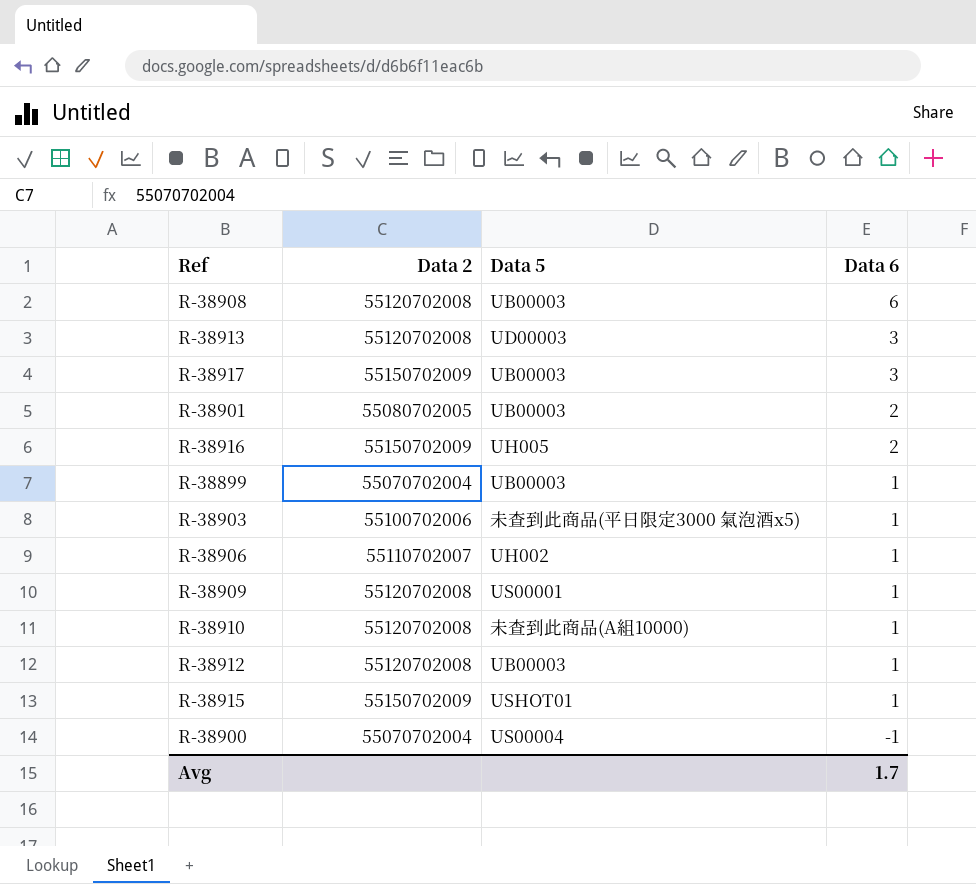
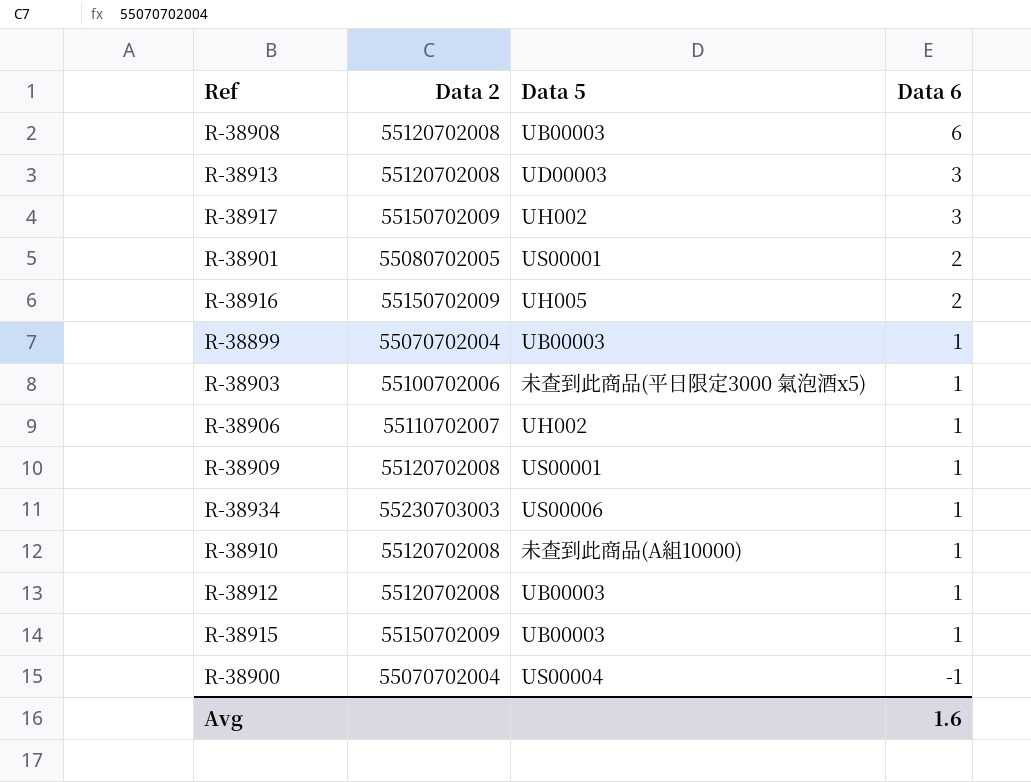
R-38917 | Data 5: UB00003 -> UH002
R-38901 | Data 5: UB00003 -> US00001
row R-38934: none -> 55230703003 | US00006 | 1
R-38915 | Data 5: USHOT01 -> UB00003
Avg | Data 6: 1.7 -> 1.6

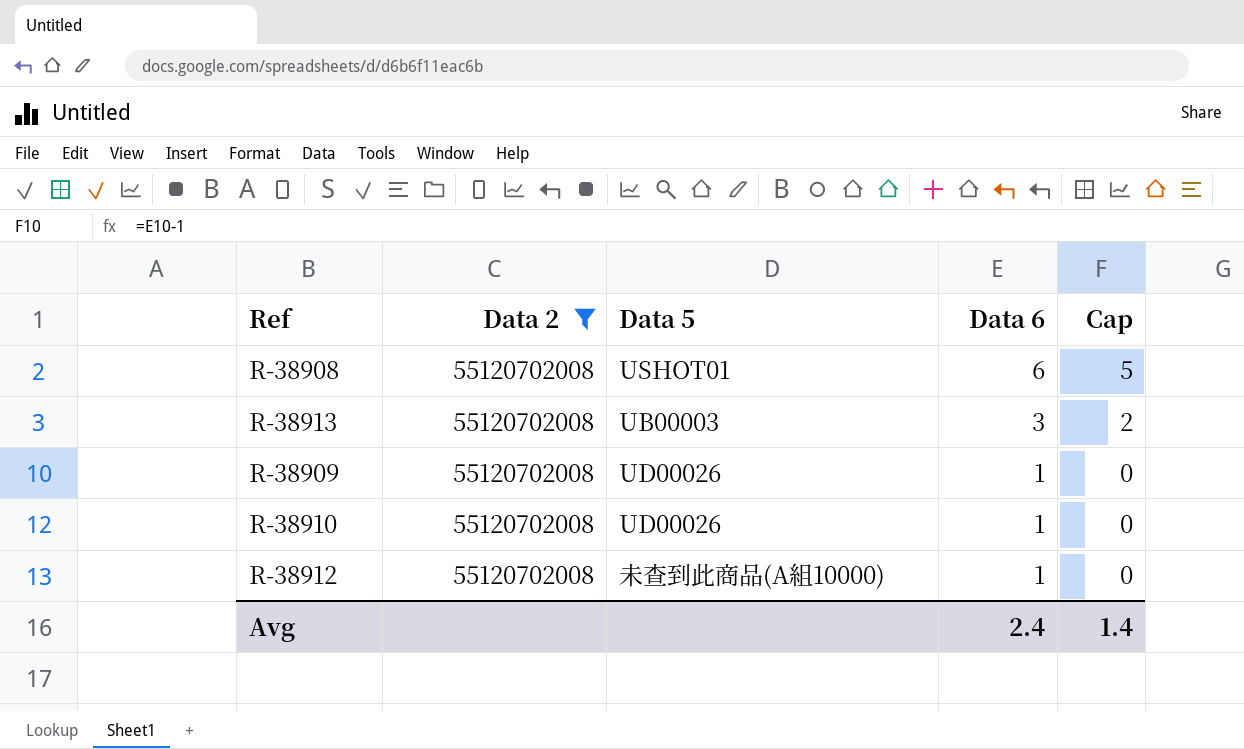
filter: none -> Data 2 = 55120702008
column Cap | formula: none -> [Data 6] - 1
R-38908 | Data 5: UB00003 -> USHOT01
R-38913 | Data 5: UD00003 -> UB00003
R-38909 | Data 5: US00001 -> UD00026
R-38910 | Data 5: 未查到此商品(A組10000) -> UD00026
R-38912 | Data 5: UB00003 -> 未查到此商品(A組10000)
Avg | Data 6: 1.6 -> 2.4

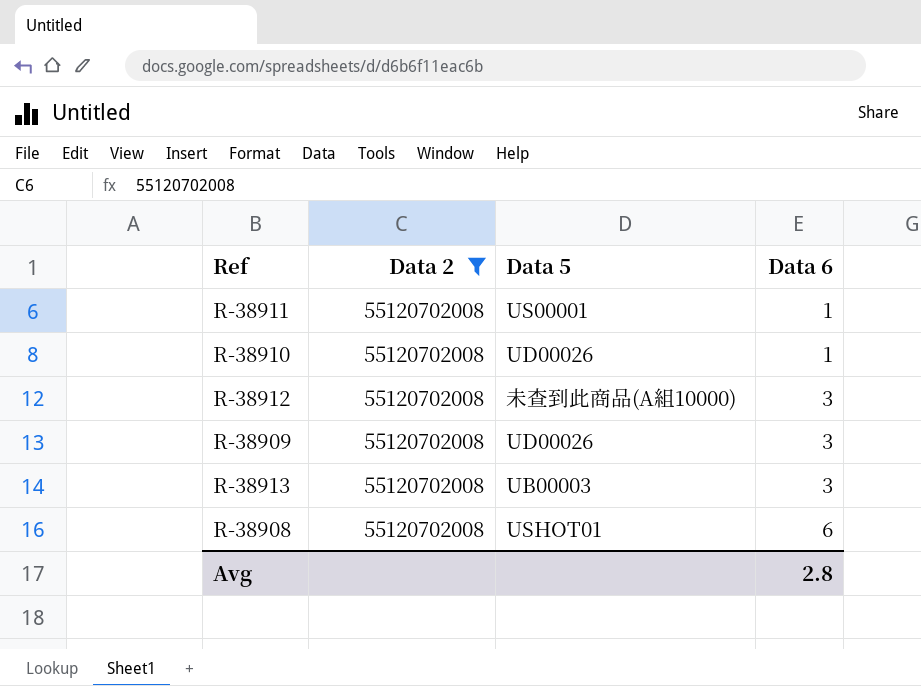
row order: Data 6 descending -> Data 6 ascending
column Cap | formula: [Data 6] - 1 -> none
row R-38911: none -> 55120702008 | US00001 | 1
R-38912 | Data 6: 1 -> 3
R-38909 | Data 6: 1 -> 3
Avg | Data 6: 2.4 -> 2.8

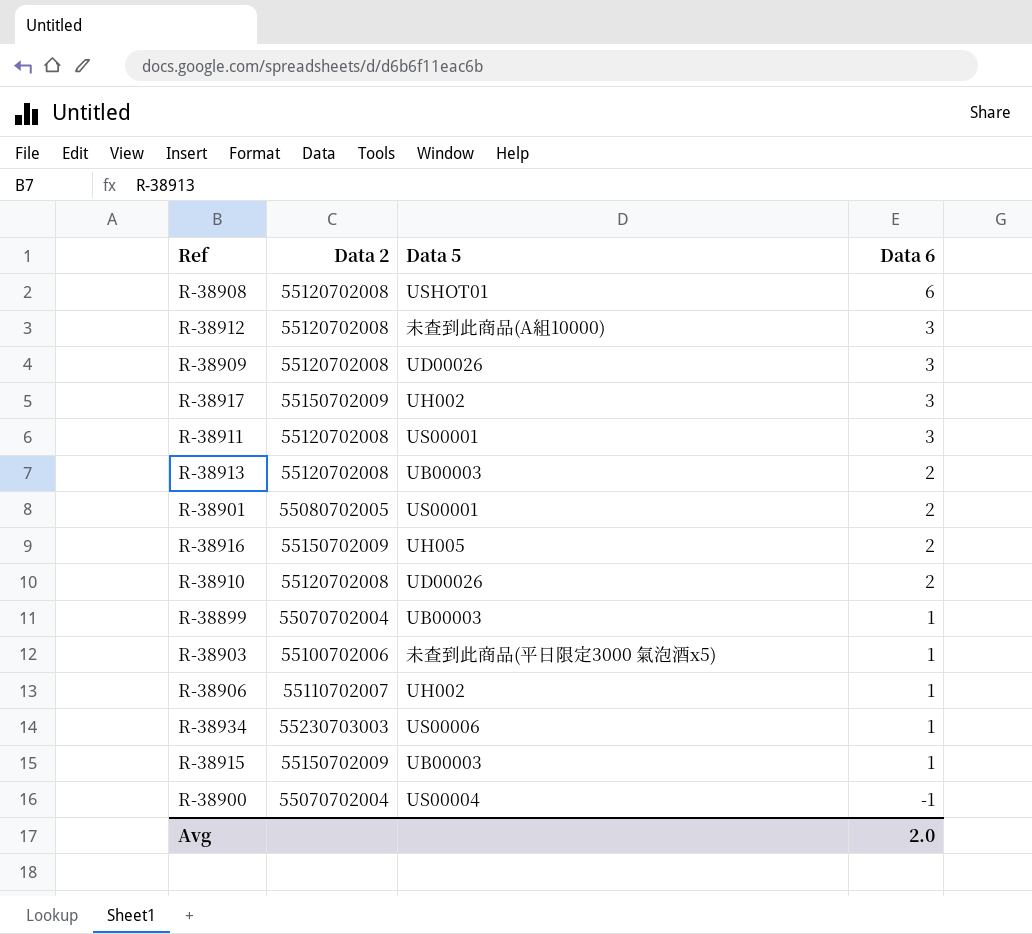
filter: Data 2 = 55120702008 -> none
row order: Data 6 ascending -> Data 6 descending
R-38911 | Data 6: 1 -> 3
R-38913 | Data 6: 3 -> 2
R-38910 | Data 6: 1 -> 2
Avg | Data 6: 2.8 -> 2.0

